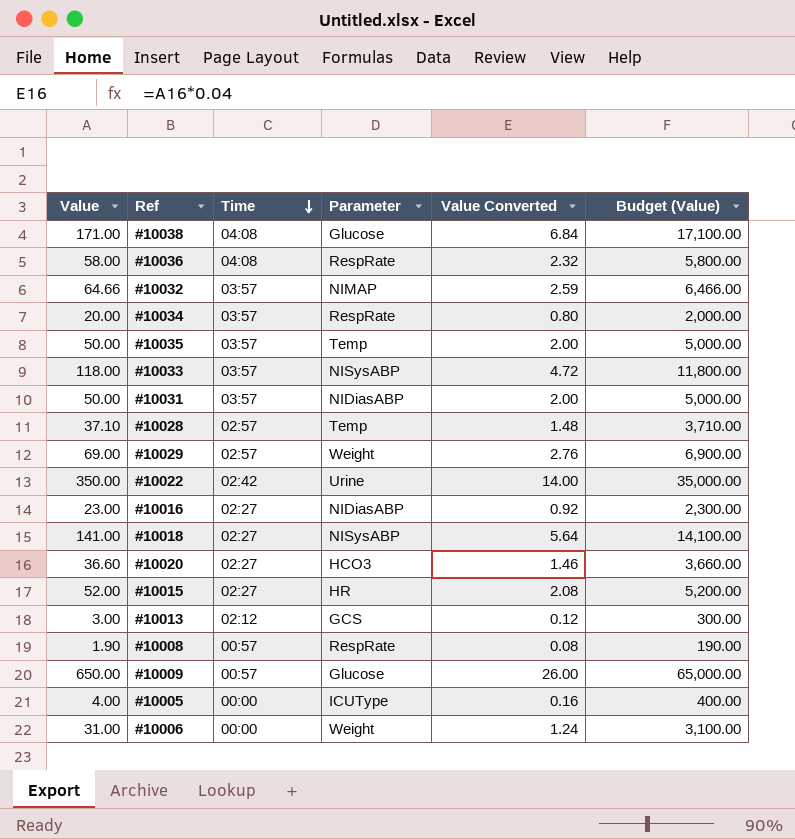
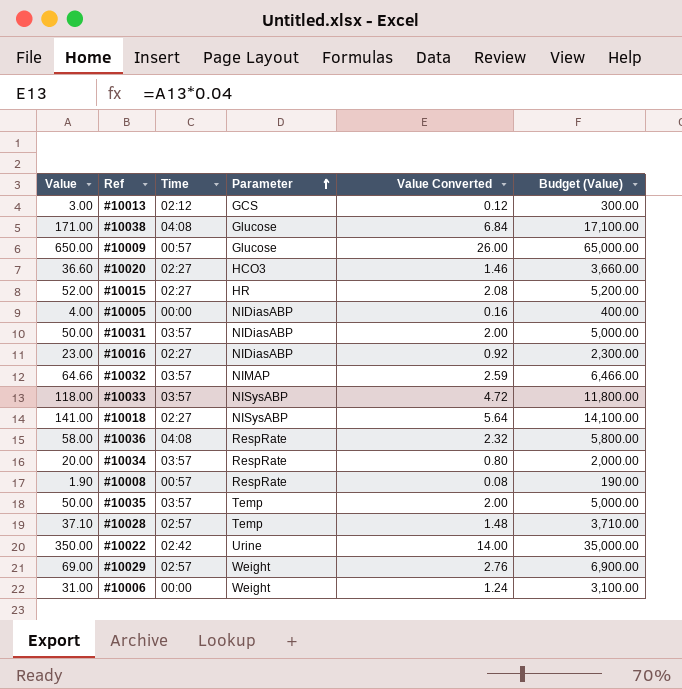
row order: Time descending -> Parameter ascending
#10005 | Parameter: ICUType -> NIDiasABP

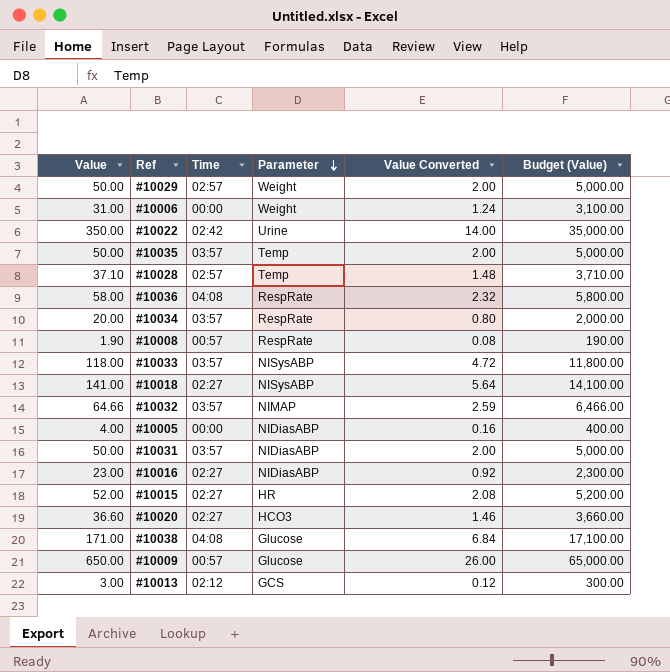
row order: Parameter ascending -> Parameter descending
#10029 | Value: 69.00 -> 50.00
#10029 | Value Converted: 2.76 -> 2.00
#10029 | Budget (Value): 6,900.00 -> 5,000.00

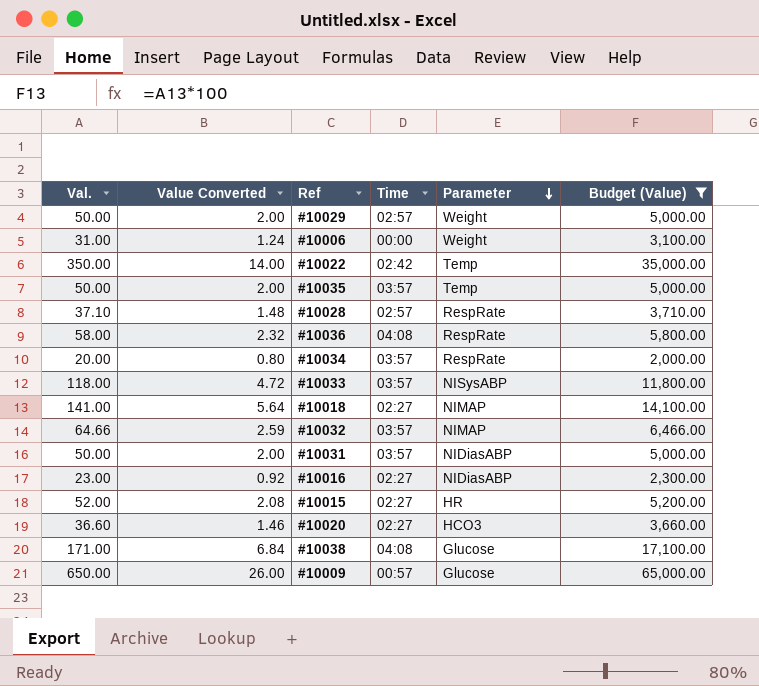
filter: none -> Budget (Value) >= 2,000.00
column name: Value -> Val.
column Value Converted | position: 5 -> 2
#10022 | Parameter: Urine -> Temp
#10028 | Parameter: Temp -> RespRate
#10018 | Parameter: NISysABP -> NIMAP

